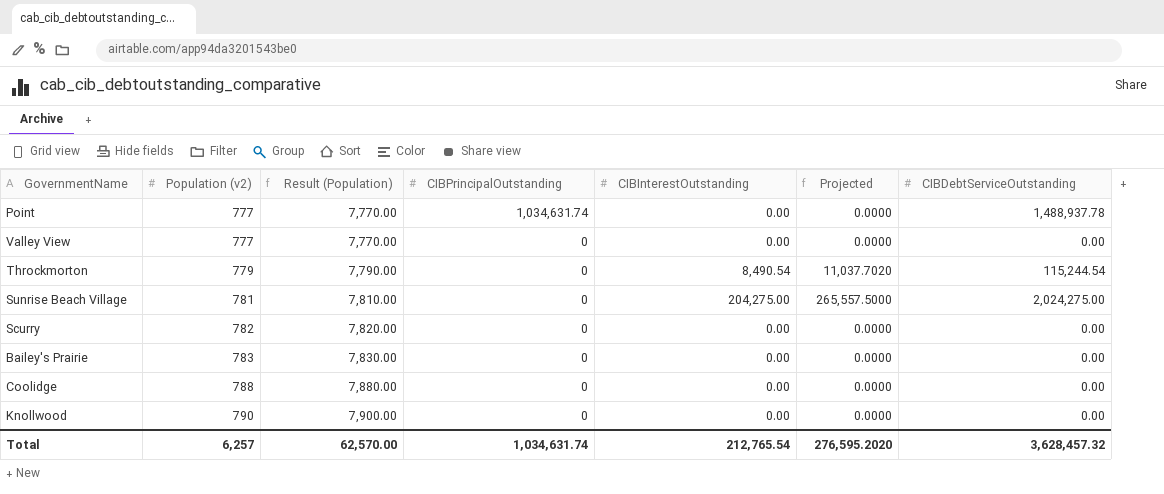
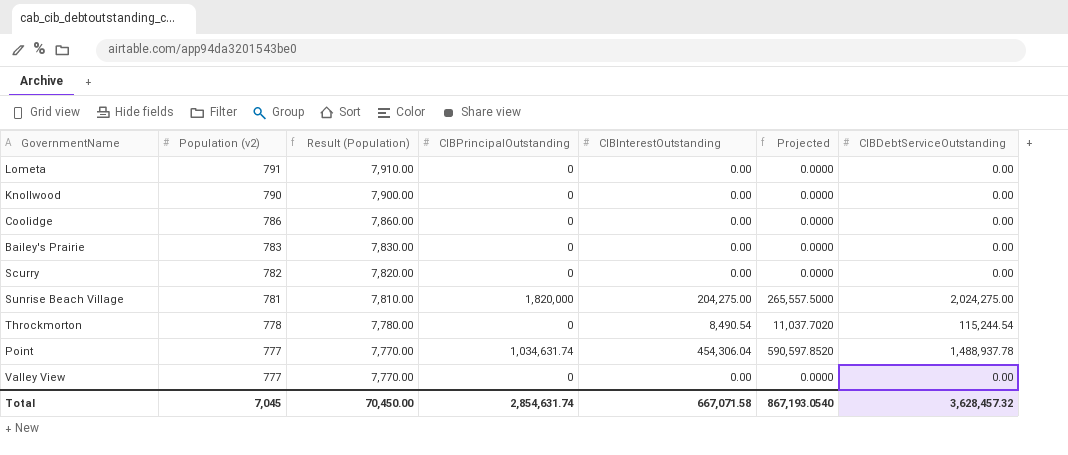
row order: Population (v2) ascending -> Population (v2) descending
row Lometa: none -> 791 | 7,910.00 | 0 | 0.00 | 0.0000 | 0.00
Coolidge | Population (v2): 788 -> 786
Coolidge | Result (Population): 7,880.00 -> 7,860.00
Sunrise Beach Village | CIBPrincipalOutstanding: 0 -> 1,820,000
Throckmorton | Population (v2): 779 -> 778
Throckmorton | Result (Population): 7,790.00 -> 7,780.00
Point | CIBInterestOutstanding: 0.00 -> 454,306.04
Point | Projected: 0.0000 -> 590,597.8520
Total | Population (v2): 6,257 -> 7,045
Total | Result (Population): 62,570.00 -> 70,450.00
Total | CIBPrincipalOutstanding: 1,034,631.74 -> 2,854,631.74
Total | CIBInterestOutstanding: 212,765.54 -> 667,071.58
Total | Projected: 276,595.2020 -> 867,193.0540

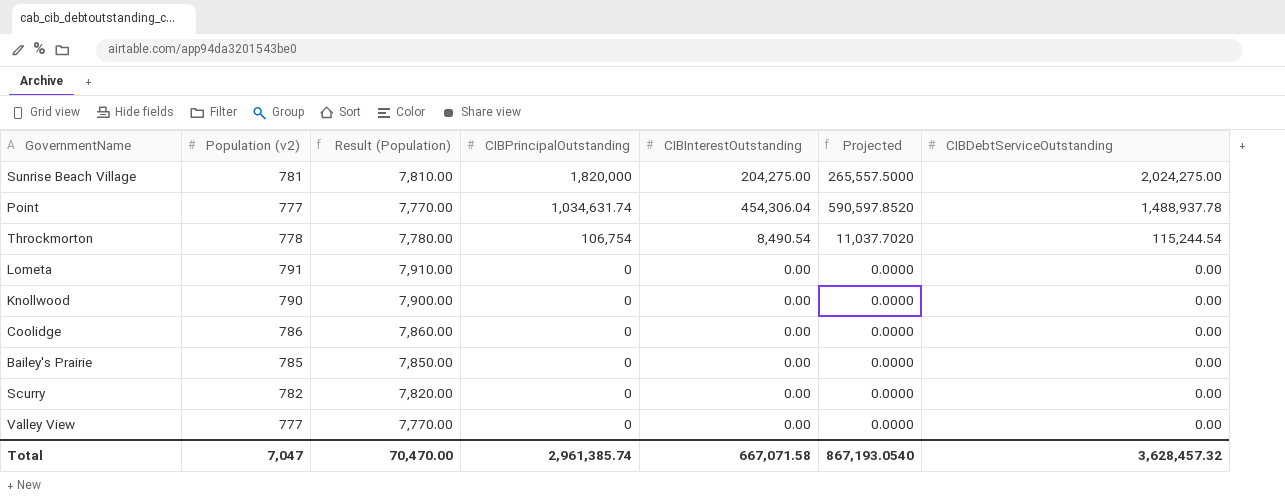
row order: Population (v2) descending -> CIBPrincipalOutstanding descending
Throckmorton | CIBPrincipalOutstanding: 0 -> 106,754
Bailey's Prairie | Population (v2): 783 -> 785
Bailey's Prairie | Result (Population): 7,830.00 -> 7,850.00
Total | Population (v2): 7,045 -> 7,047
Total | Result (Population): 70,450.00 -> 70,470.00
Total | CIBPrincipalOutstanding: 2,854,631.74 -> 2,961,385.74

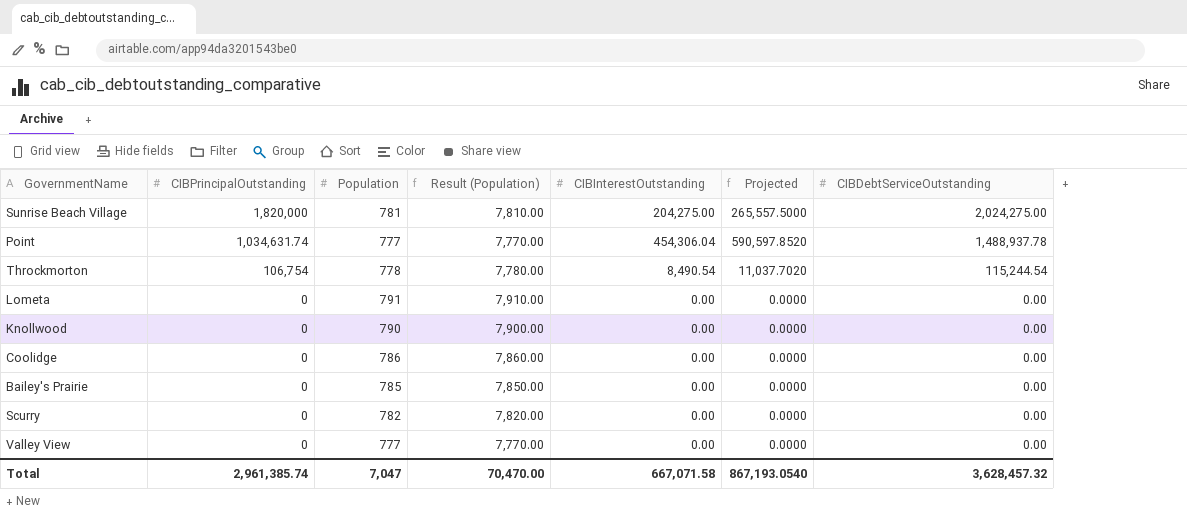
column CIBPrincipalOutstanding | position: 4 -> 2
column name: Population (v2) -> Population

